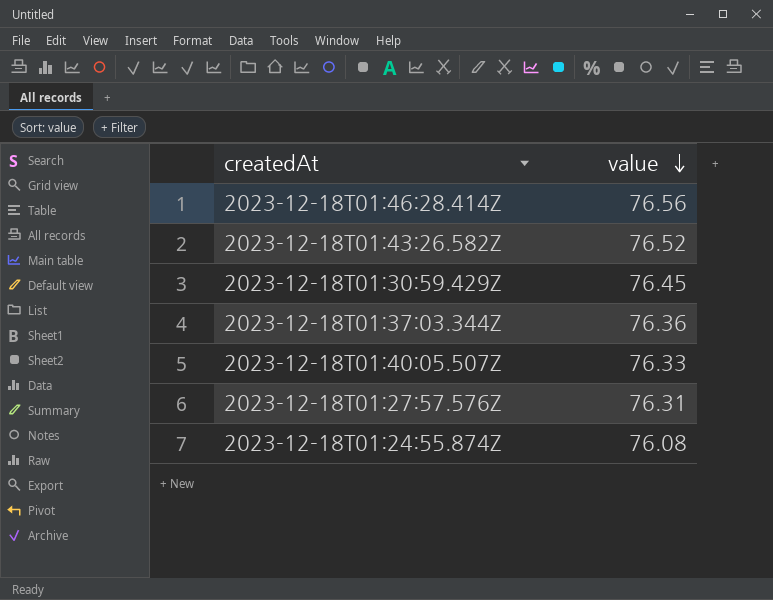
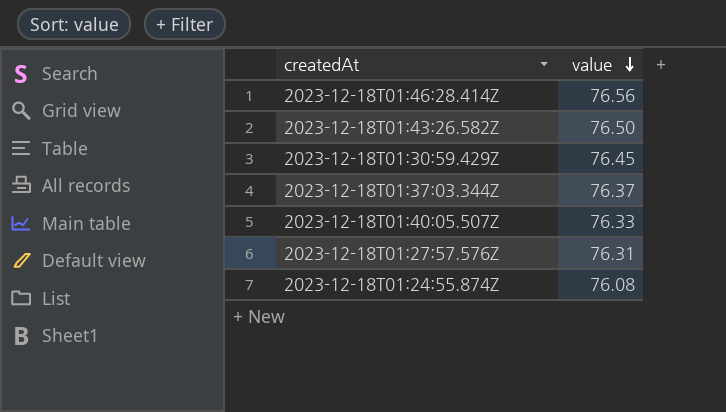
2023-12-18T01:43:26.582Z | value: 76.52 -> 76.50
2023-12-18T01:37:03.344Z | value: 76.36 -> 76.37

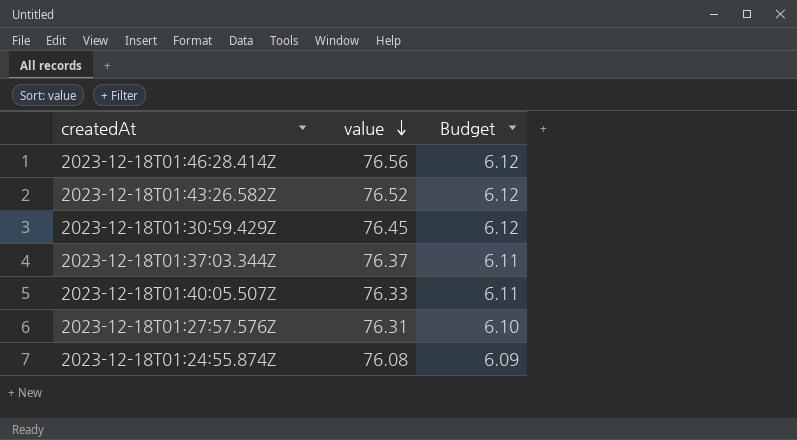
column Budget | formula: none -> [value] * 0.08
2023-12-18T01:43:26.582Z | value: 76.50 -> 76.52

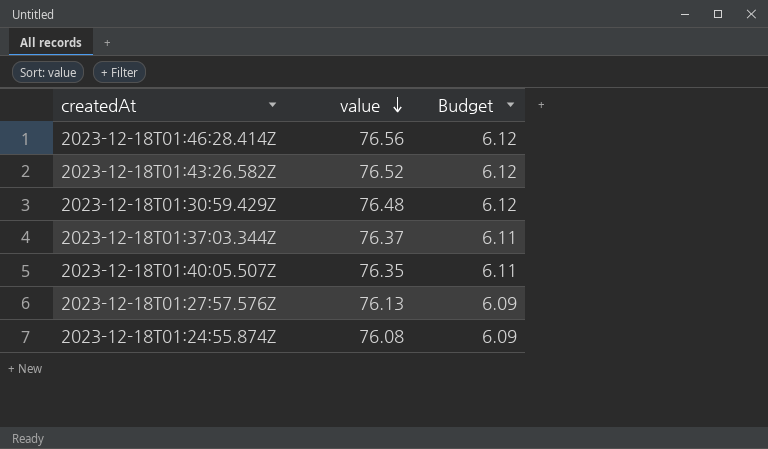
2023-12-18T01:30:59.429Z | value: 76.45 -> 76.48
2023-12-18T01:40:05.507Z | value: 76.33 -> 76.35
2023-12-18T01:27:57.576Z | value: 76.31 -> 76.13
2023-12-18T01:27:57.576Z | Budget: 6.10 -> 6.09

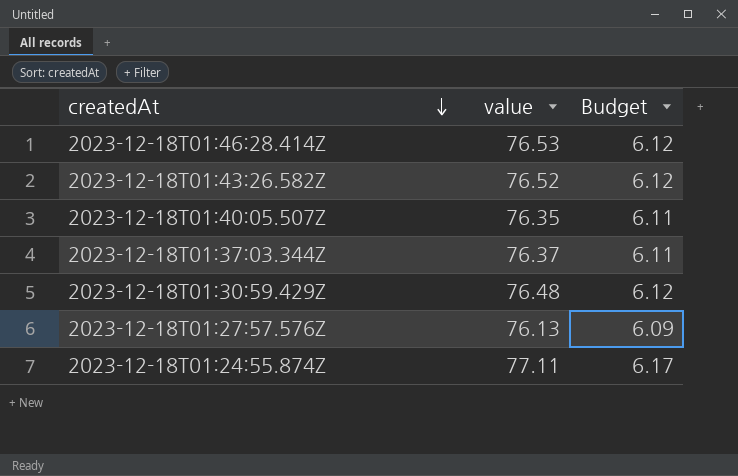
row order: value descending -> createdAt descending
2023-12-18T01:46:28.414Z | value: 76.56 -> 76.53
2023-12-18T01:24:55.874Z | value: 76.08 -> 77.11
2023-12-18T01:24:55.874Z | Budget: 6.09 -> 6.17

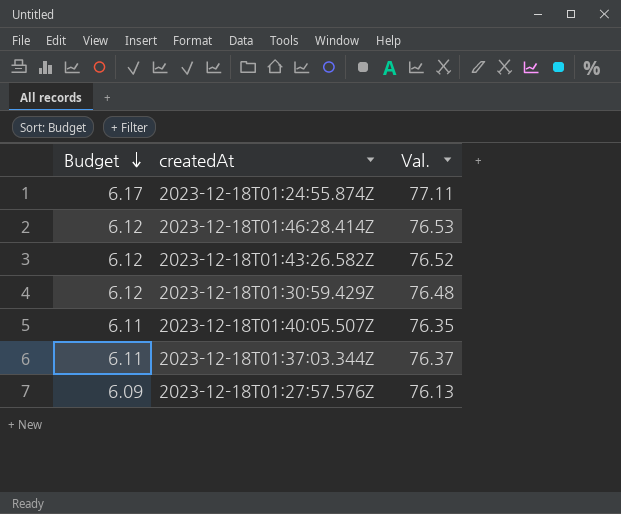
row order: createdAt descending -> Budget descending
column Budget | position: 3 -> 1
column name: value -> Val.

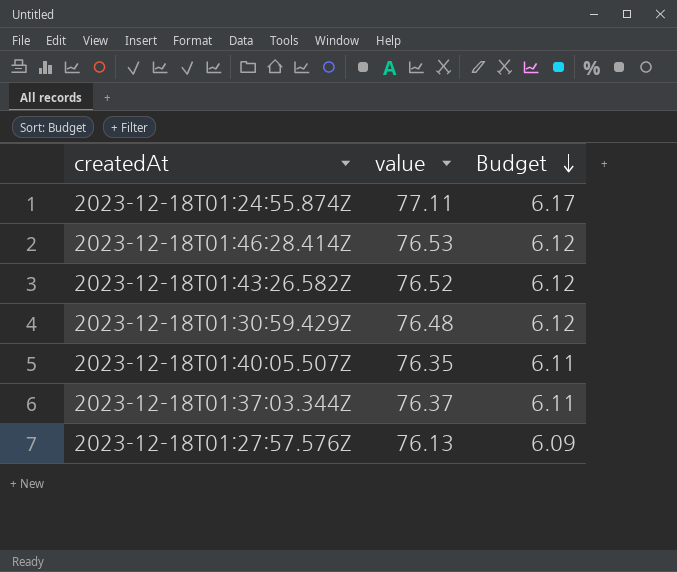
column name: Val. -> value
column Budget | position: 1 -> 3

